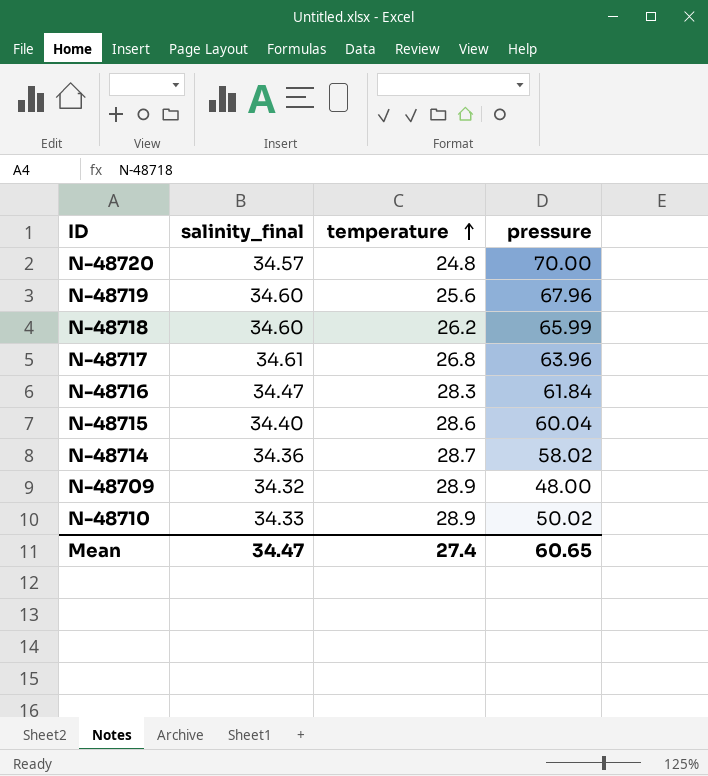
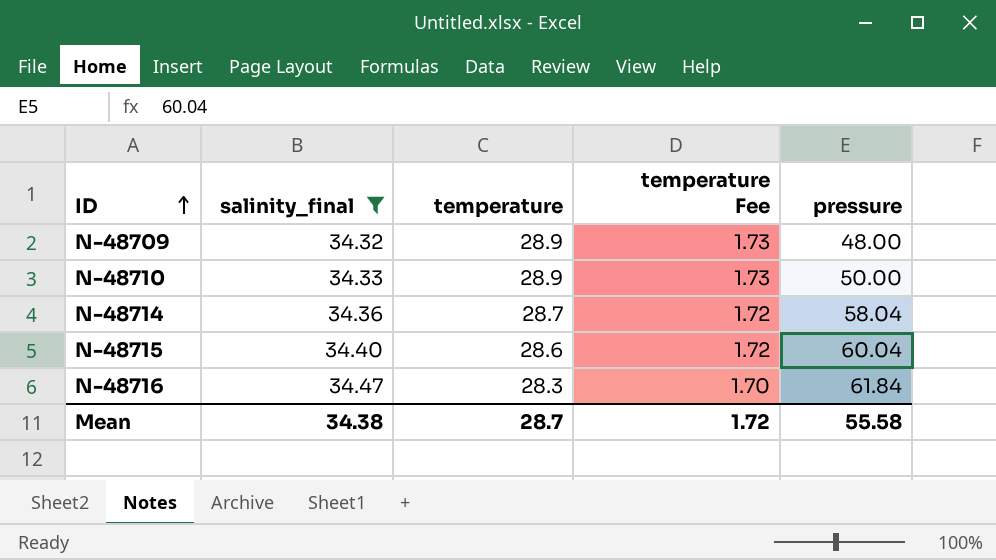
filter: none -> salinity_final <= 34.47
row order: temperature ascending -> ID ascending
column temperature Fee | formula: none -> [temperature] * 0.06
N-48710 | pressure: 50.02 -> 50.00
N-48714 | pressure: 58.02 -> 58.04
Mean | salinity_final: 34.47 -> 34.38
Mean | temperature: 27.4 -> 28.7
Mean | pressure: 60.65 -> 55.58

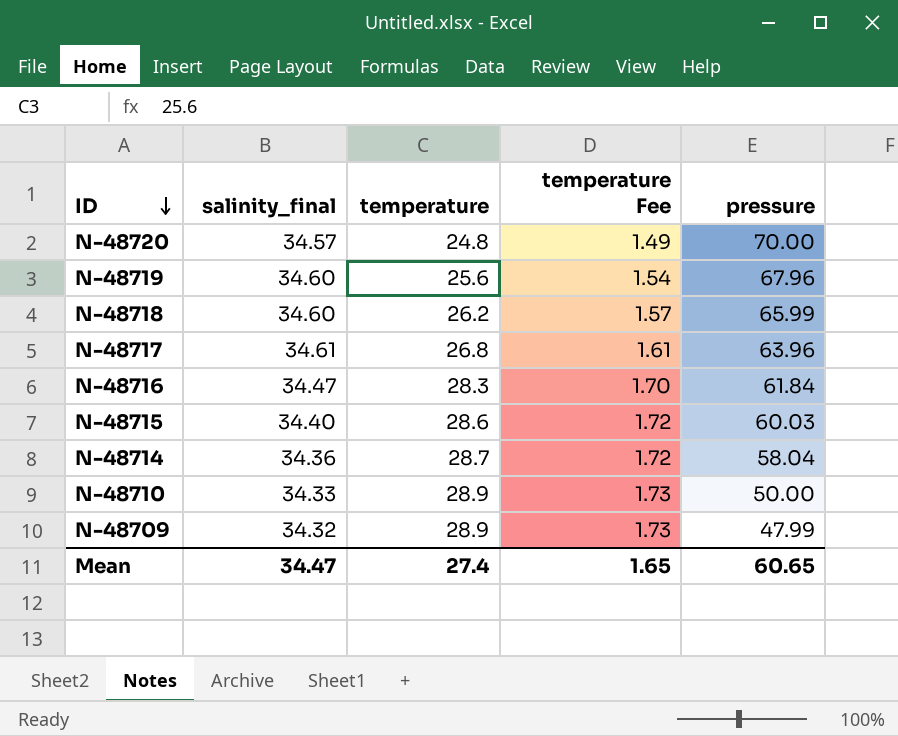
filter: salinity_final <= 34.47 -> none
row order: ID ascending -> ID descending
N-48715 | pressure: 60.04 -> 60.03
N-48709 | pressure: 48.00 -> 47.99
Mean | salinity_final: 34.38 -> 34.47
Mean | temperature: 28.7 -> 27.4
Mean | temperature Fee: 1.72 -> 1.65
Mean | pressure: 55.58 -> 60.65

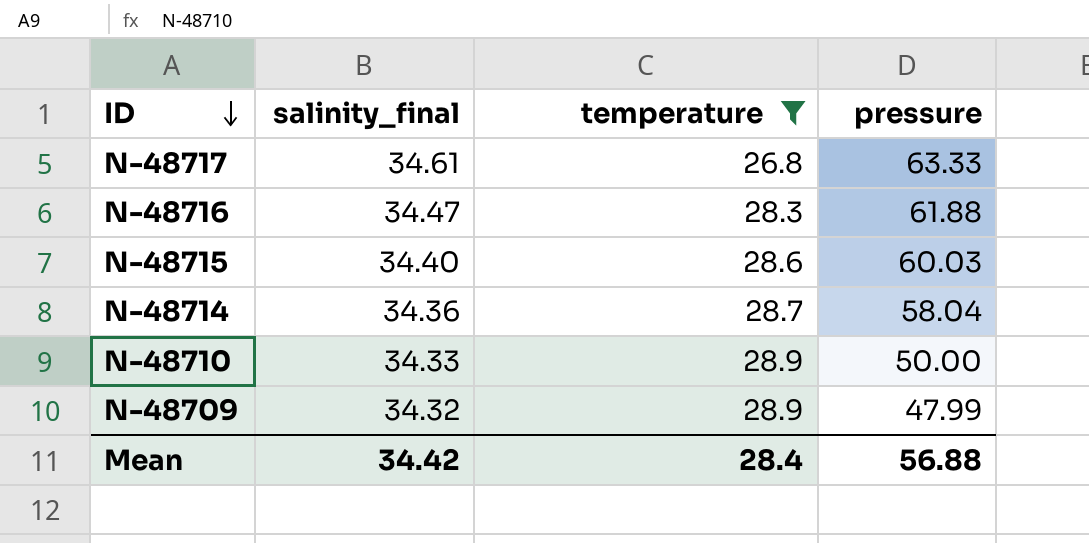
filter: none -> temperature >= 26.8
column temperature Fee | formula: [temperature] * 0.06 -> none
N-48717 | pressure: 63.96 -> 63.33
N-48716 | pressure: 61.84 -> 61.88
Mean | salinity_final: 34.47 -> 34.42
Mean | temperature: 27.4 -> 28.4
Mean | pressure: 60.65 -> 56.88

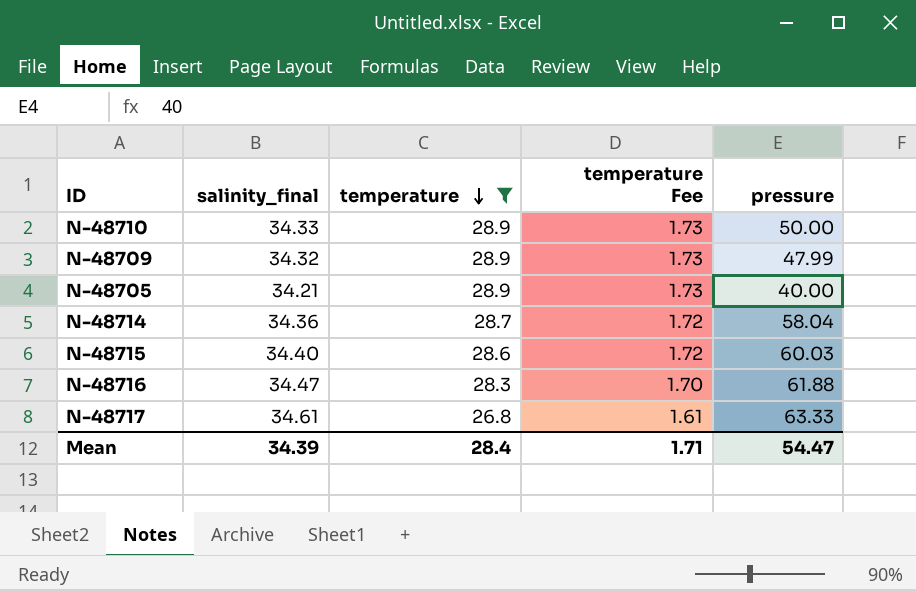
row order: ID descending -> temperature descending
column temperature Fee | formula: none -> [temperature] * 0.06
row N-48705: none -> 34.21 | 28.9 | 1.73 | 40.00
Mean | salinity_final: 34.42 -> 34.39
Mean | pressure: 56.88 -> 54.47

